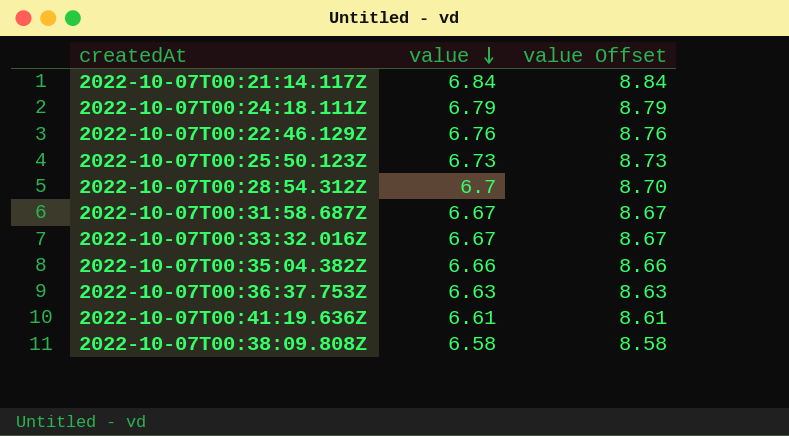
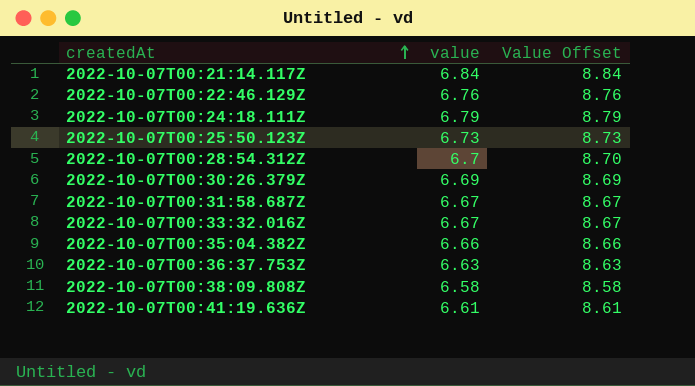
row order: value descending -> createdAt ascending
column name: value Offset -> Value Offset
row 2022-10-07T00:30:26.379Z: none -> 6.69 | 8.69

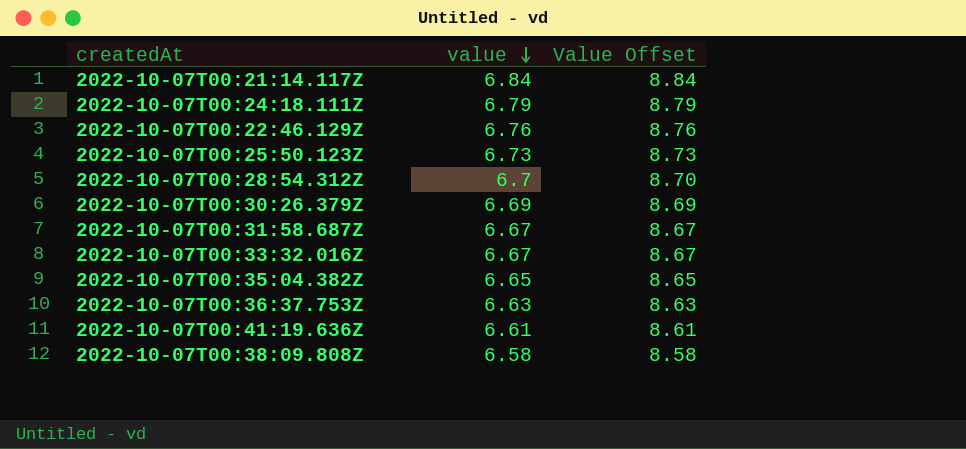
row order: createdAt ascending -> value descending
2022-10-07T00:35:04.382Z | value: 6.66 -> 6.65
2022-10-07T00:35:04.382Z | Value Offset: 8.66 -> 8.65

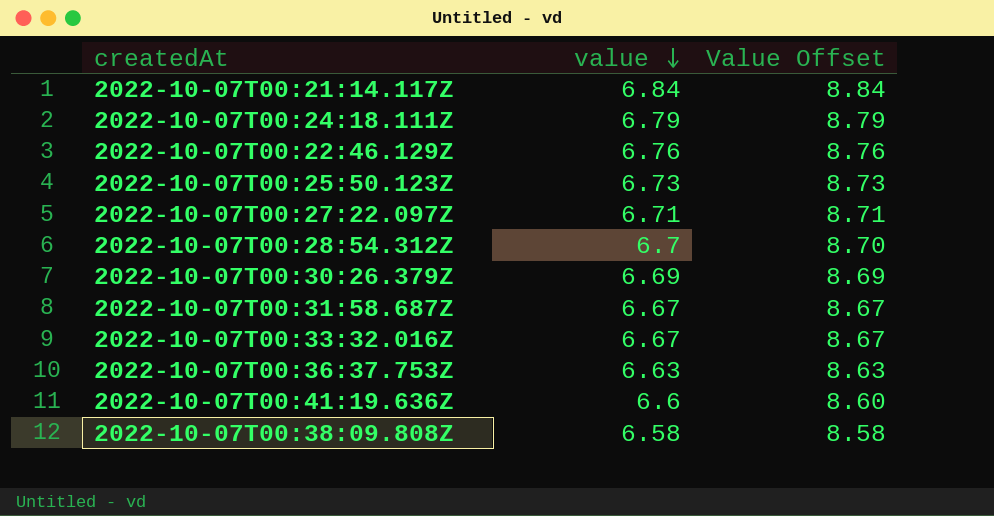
row 2022-10-07T00:35:04.382Z: 6.65 | 8.65 -> none
row 2022-10-07T00:27:22.097Z: none -> 6.71 | 8.71
2022-10-07T00:41:19.636Z | value: 6.61 -> 6.6
2022-10-07T00:41:19.636Z | Value Offset: 8.61 -> 8.60

